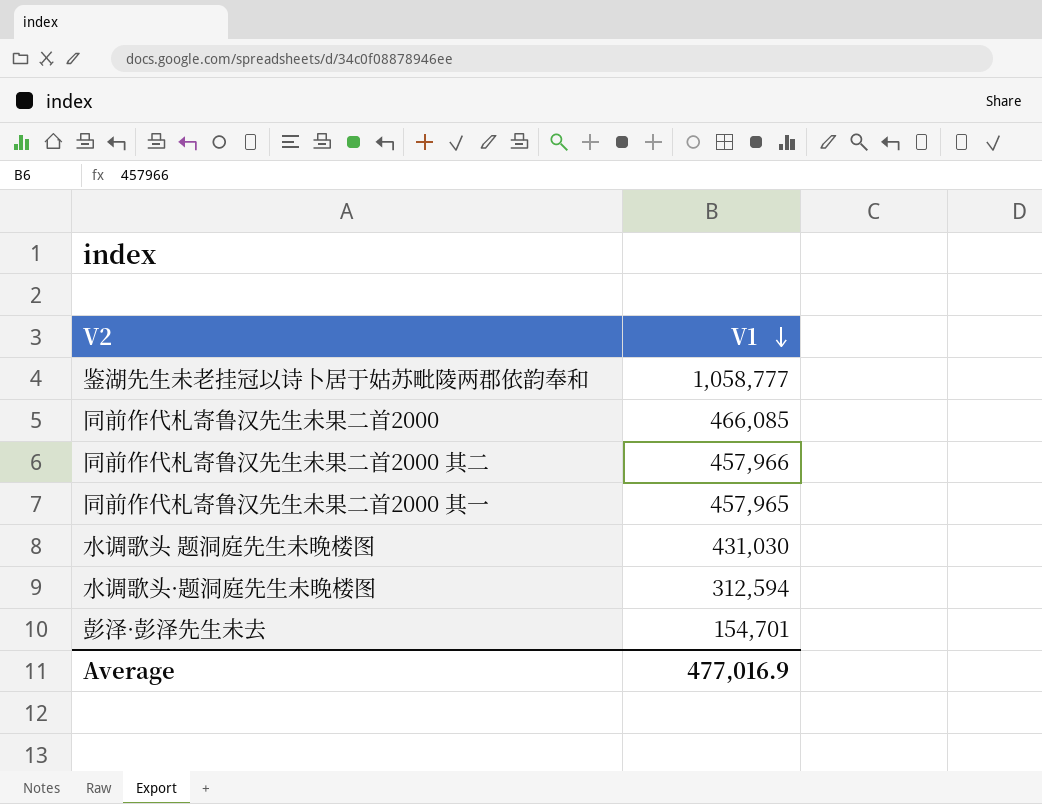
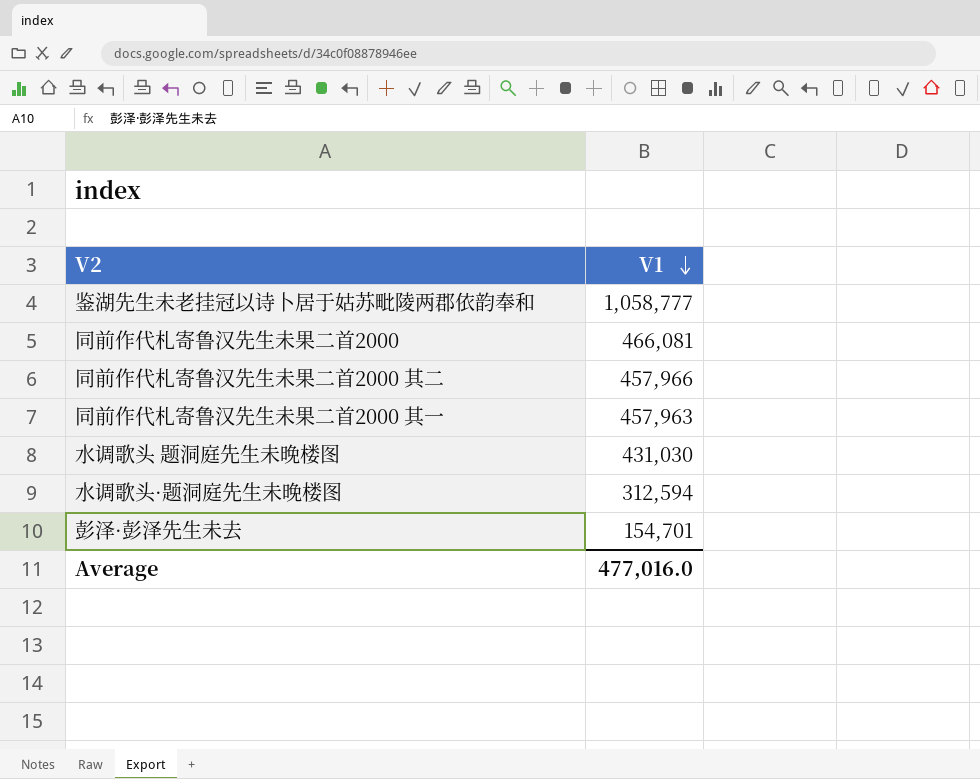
同前作代札寄鲁汉先生未果二首2000 | V1: 466,085 -> 466,081
同前作代札寄鲁汉先生未果二首2000 其一 | V1: 457,965 -> 457,963
Average | V1: 477,016.9 -> 477,016.0

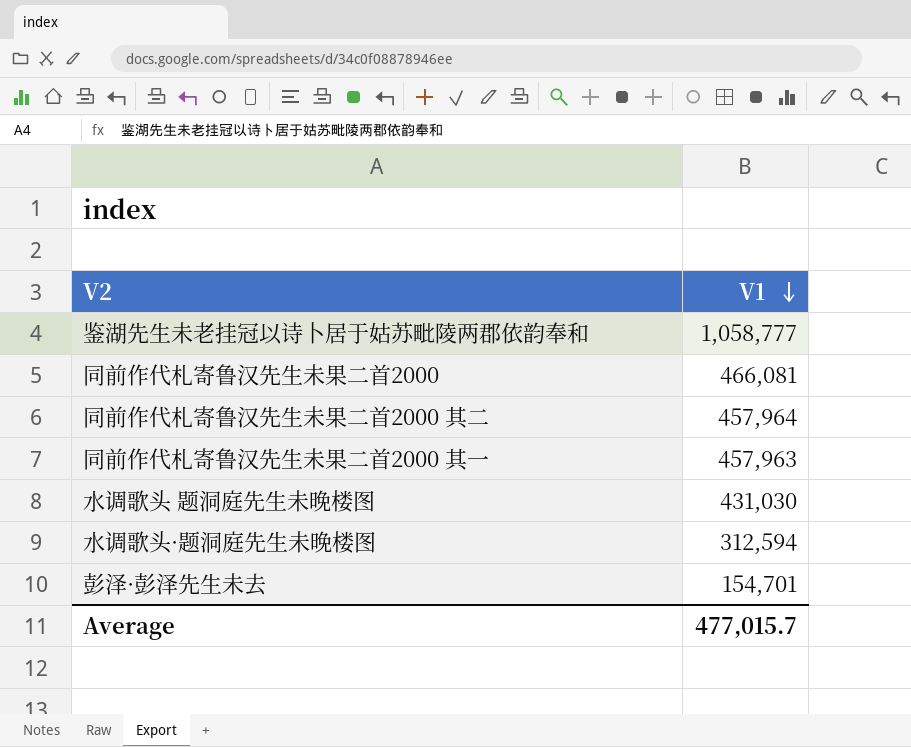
同前作代札寄鲁汉先生未果二首2000 其二 | V1: 457,966 -> 457,964
Average | V1: 477,016.0 -> 477,015.7

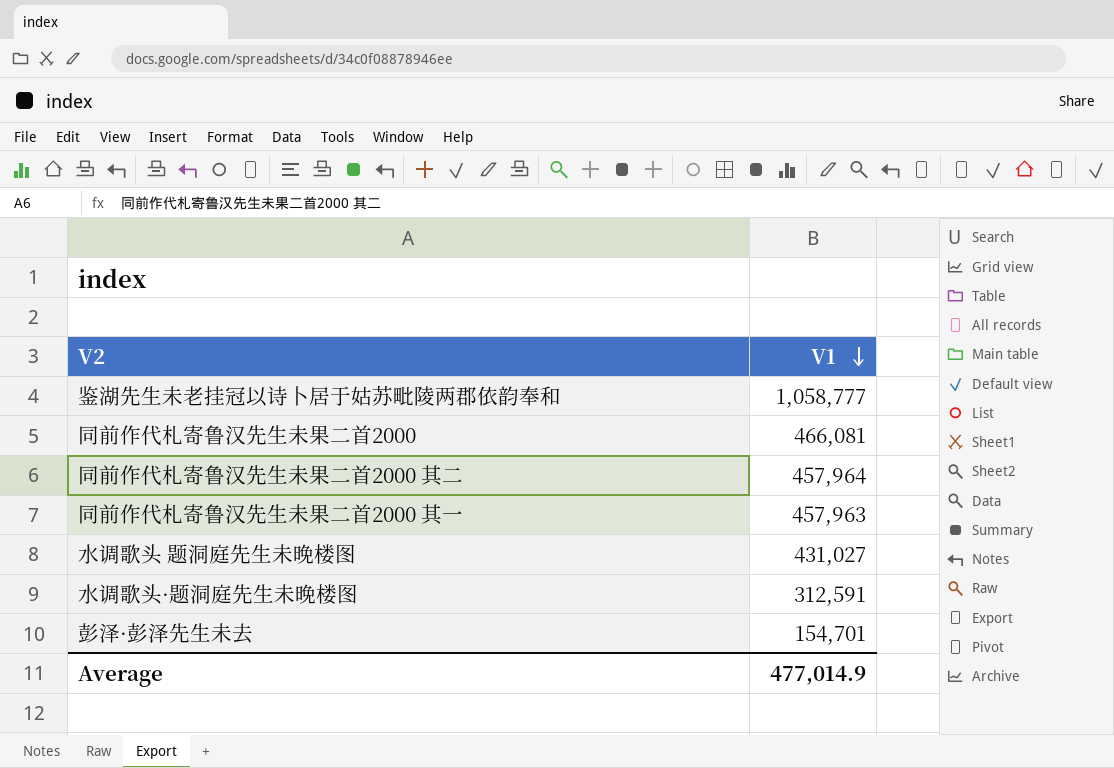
水调歌头 题洞庭先生未晚楼图 | V1: 431,030 -> 431,027
水调歌头·题洞庭先生未晚楼图 | V1: 312,594 -> 312,591
Average | V1: 477,015.7 -> 477,014.9

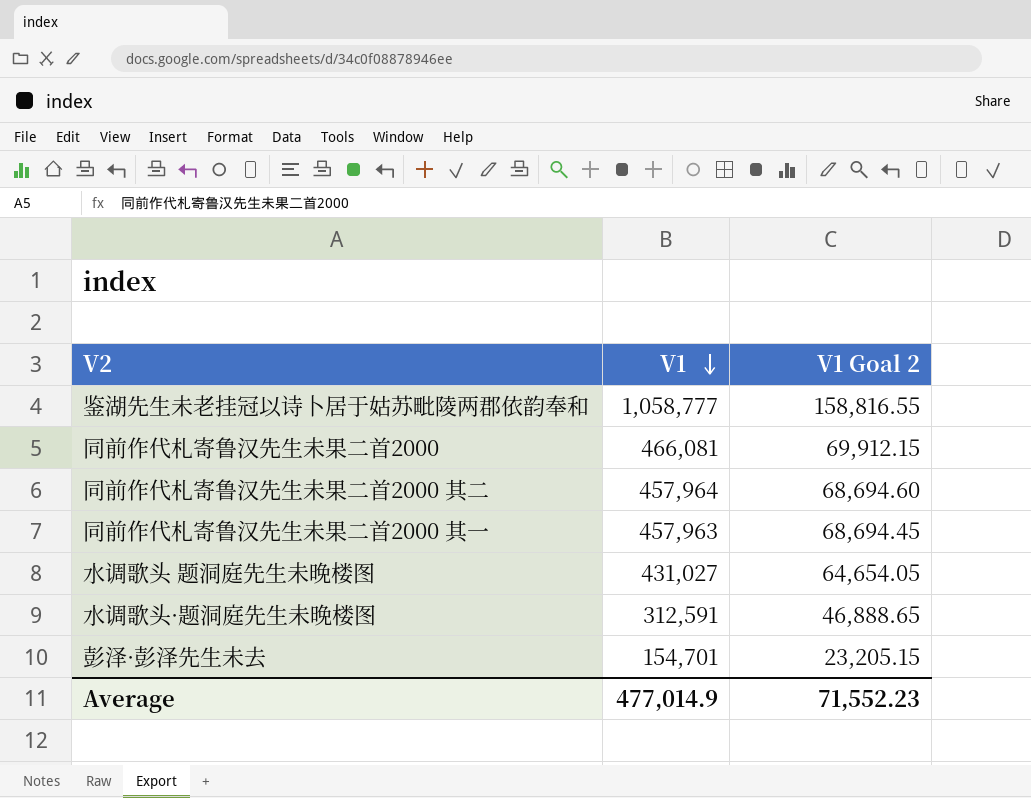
column V1 Goal 2 | formula: none -> [V1] * 0.15

